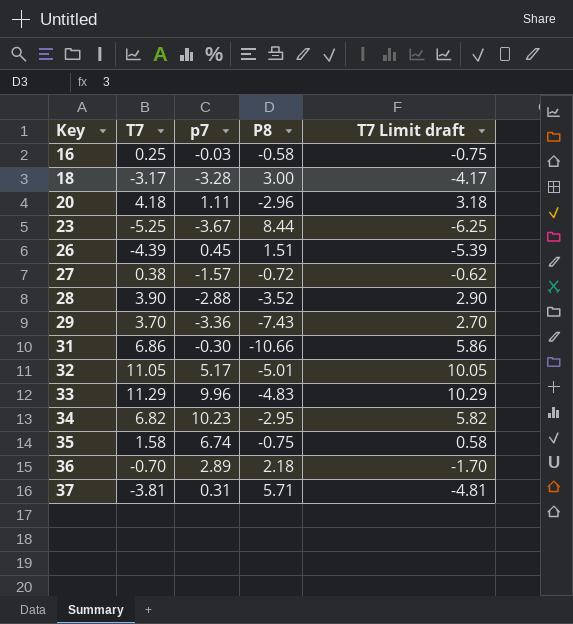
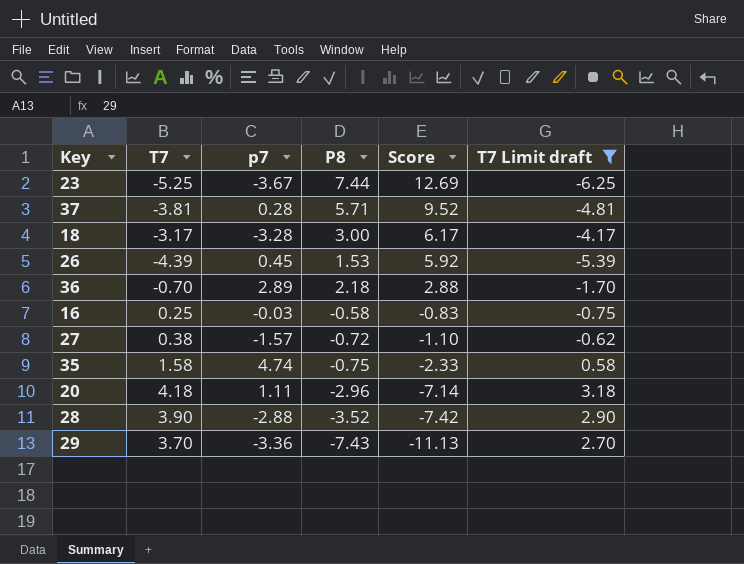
filter: none -> T7 Limit draft <= 3.18
row order: Key ascending -> Score descending
column Score | formula: none -> [P8] - [T7]
23 | P8: 8.44 -> 7.44
37 | p7: 0.31 -> 0.28
26 | P8: 1.51 -> 1.53
35 | p7: 6.74 -> 4.74

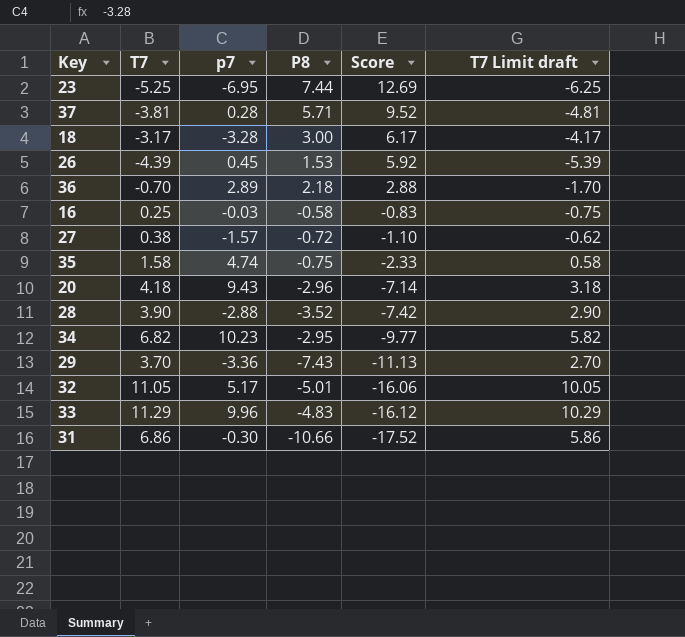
filter: T7 Limit draft <= 3.18 -> none
23 | p7: -3.67 -> -6.95
20 | p7: 1.11 -> 9.43

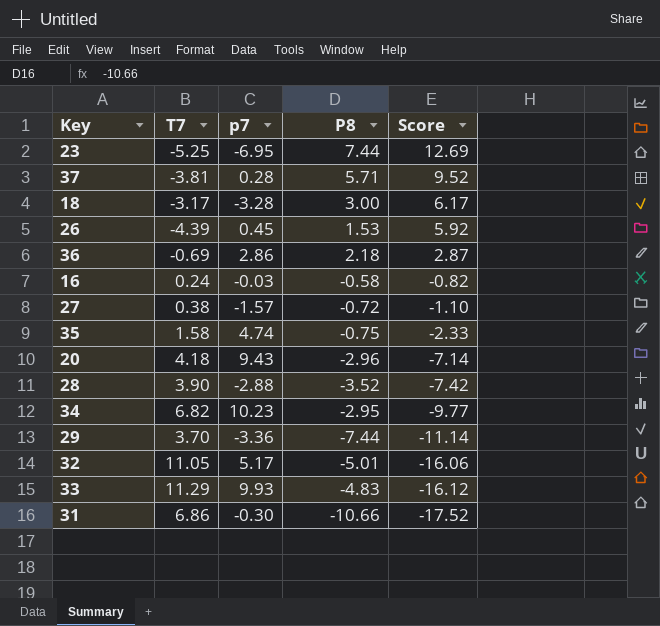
column T7 Limit draft | formula: [T7] - 1 -> none
36 | T7: -0.70 -> -0.69
36 | p7: 2.89 -> 2.86
36 | Score: 2.88 -> 2.87
16 | T7: 0.25 -> 0.24
16 | Score: -0.83 -> -0.82
29 | P8: -7.43 -> -7.44
29 | Score: -11.13 -> -11.14
33 | p7: 9.96 -> 9.93

